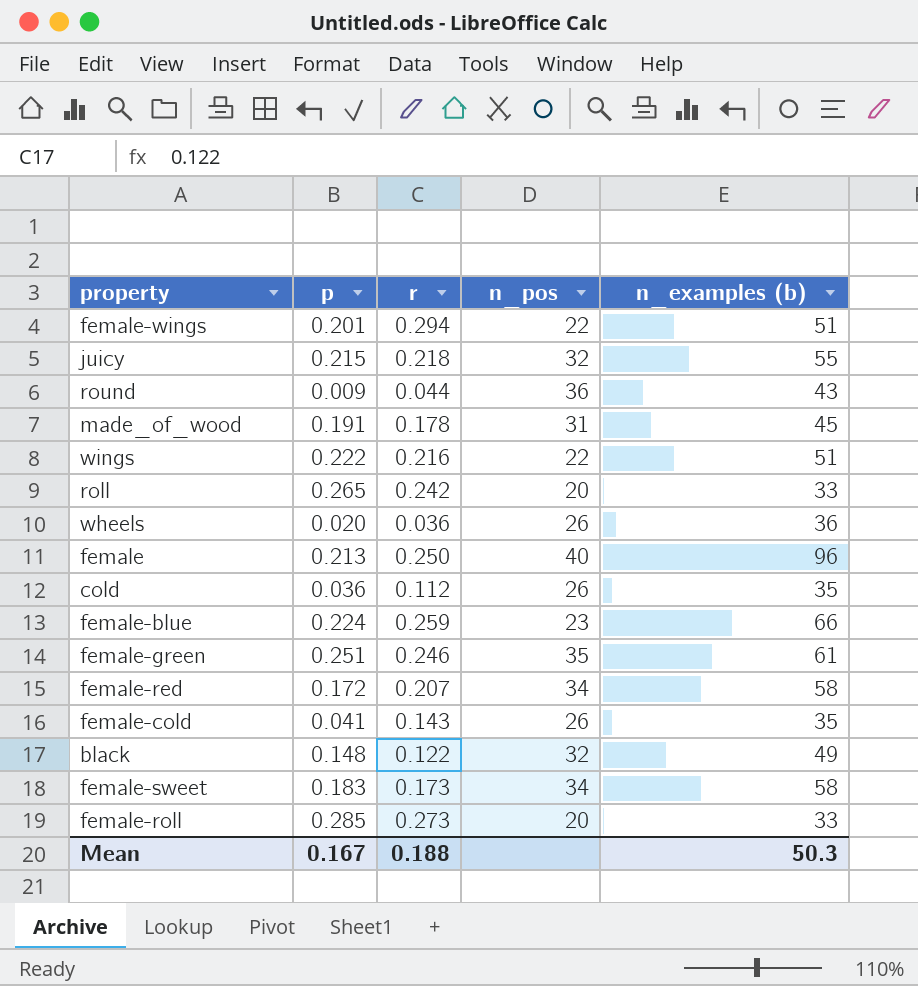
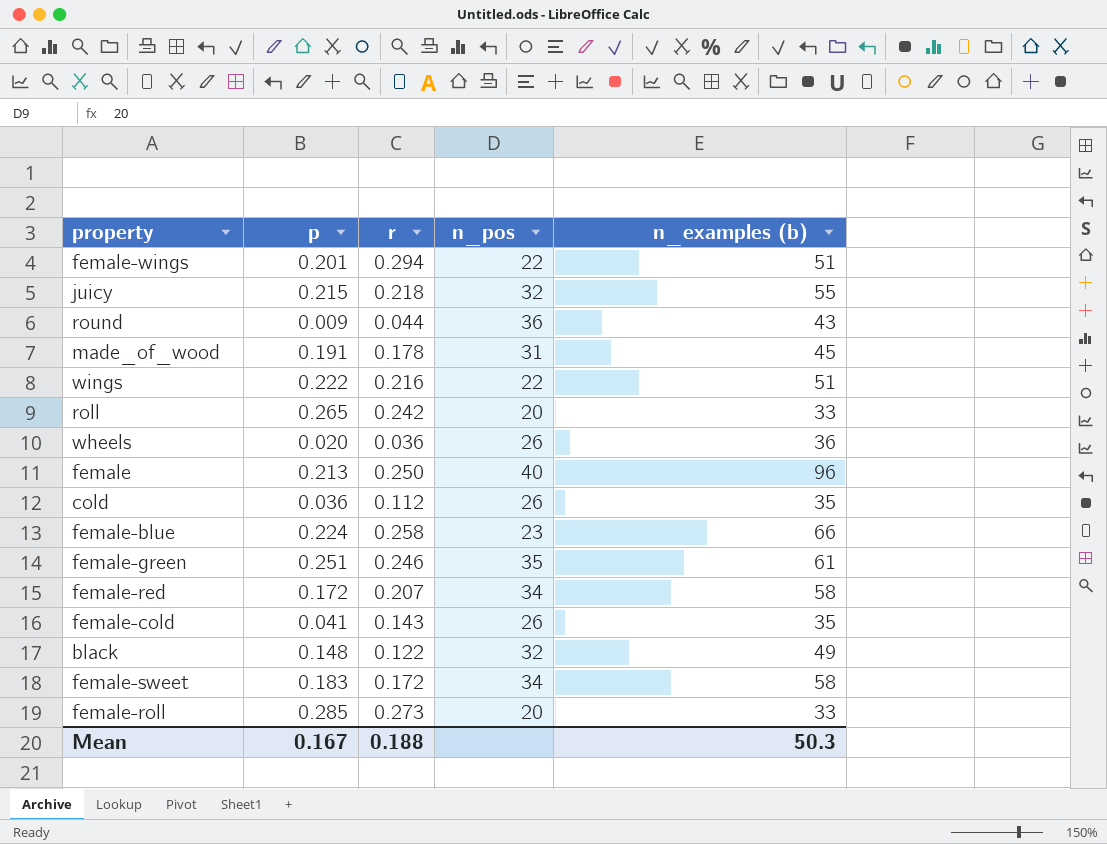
female-blue | r: 0.259 -> 0.258
female-sweet | r: 0.173 -> 0.172

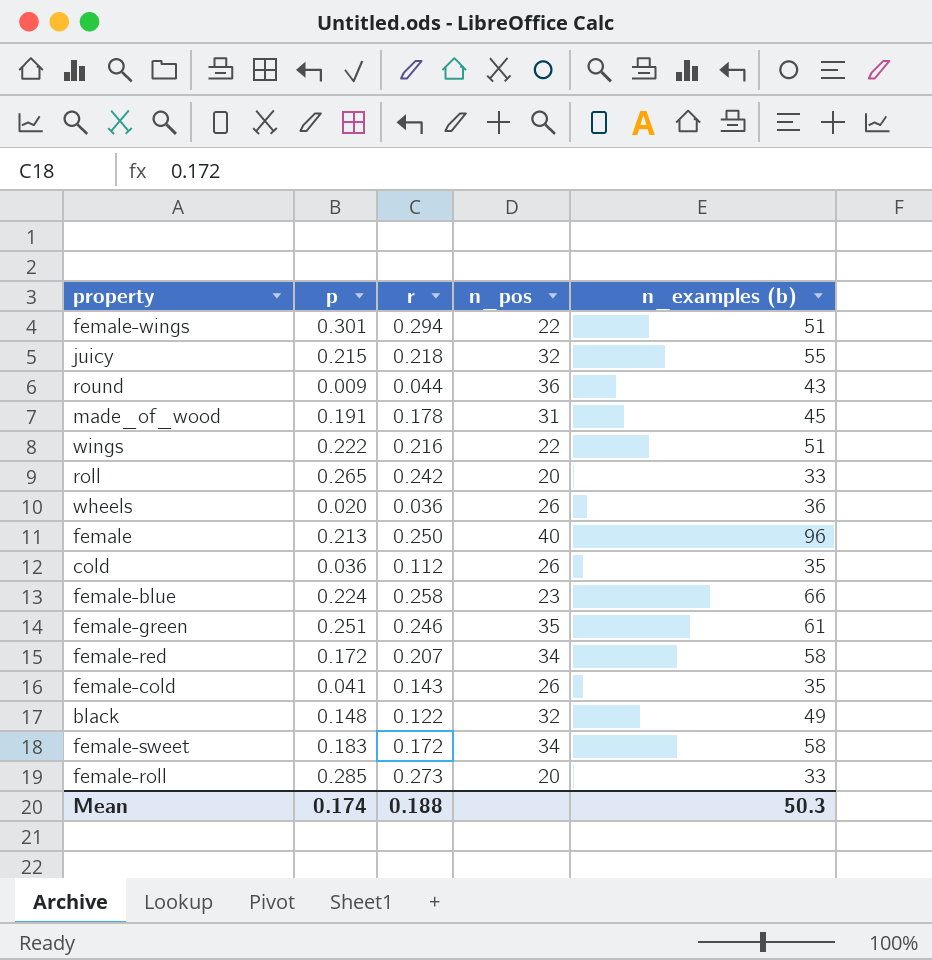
female-wings | p: 0.201 -> 0.301
Mean | p: 0.167 -> 0.174

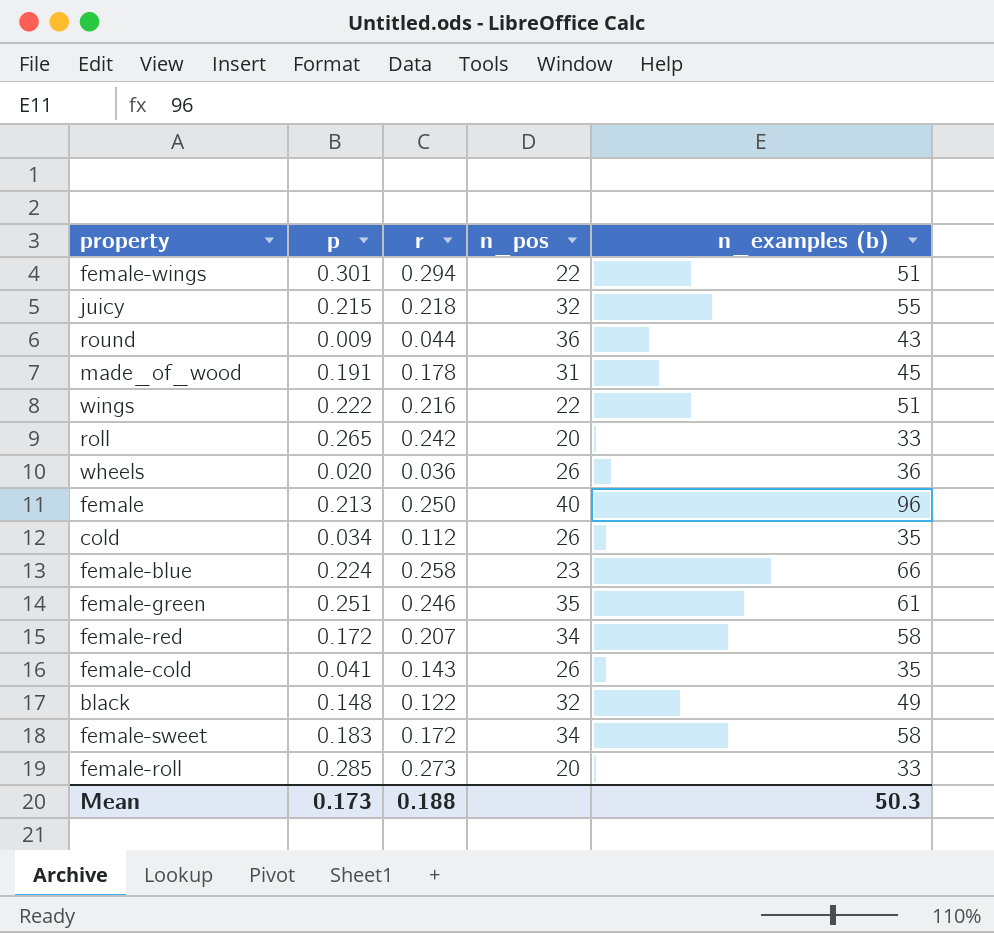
cold | p: 0.036 -> 0.034
Mean | p: 0.174 -> 0.173

